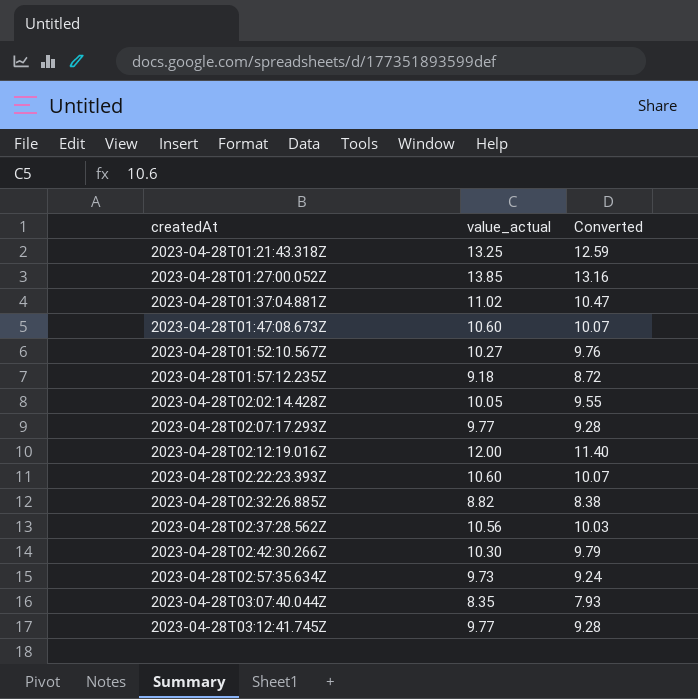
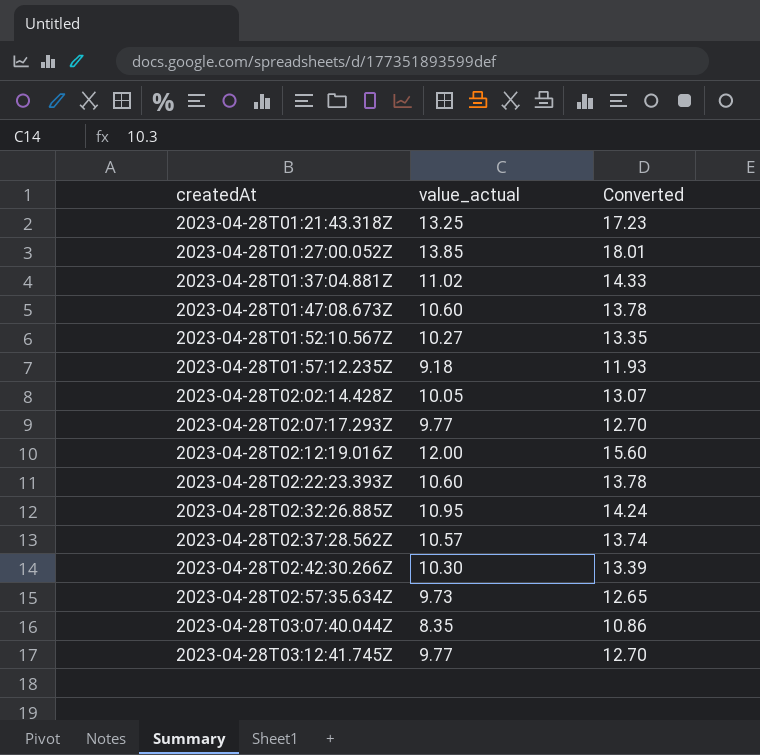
column Converted | formula: [value_actual] * 0.95 -> [value_actual] * 1.3
2023-04-28T02:32:26.885Z | value_actual: 8.82 -> 10.95
2023-04-28T02:37:28.562Z | value_actual: 10.56 -> 10.57

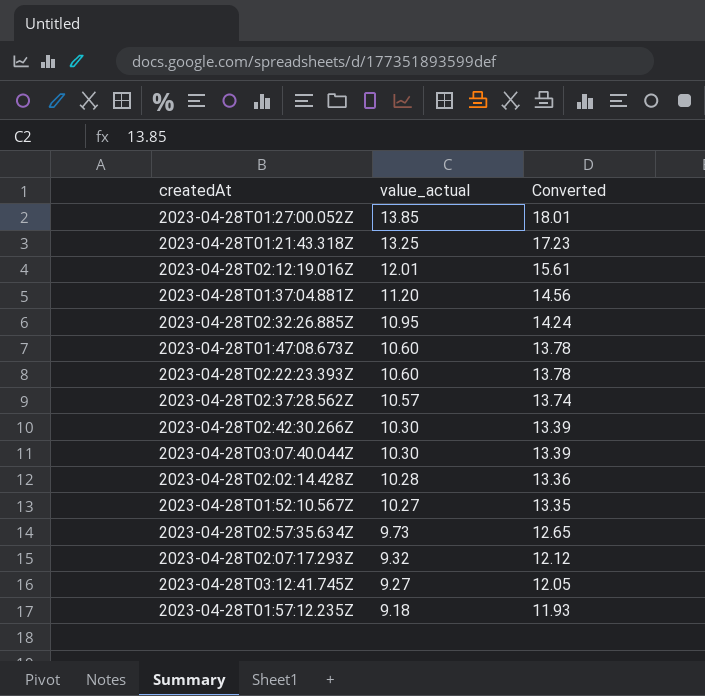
row order: createdAt ascending -> value_actual descending
2023-04-28T02:12:19.016Z | value_actual: 12.00 -> 12.01
2023-04-28T02:12:19.016Z | Converted: 15.60 -> 15.61
2023-04-28T01:37:04.881Z | value_actual: 11.02 -> 11.20
2023-04-28T01:37:04.881Z | Converted: 14.33 -> 14.56
2023-04-28T03:07:40.044Z | value_actual: 8.35 -> 10.30
2023-04-28T03:07:40.044Z | Converted: 10.86 -> 13.39
2023-04-28T02:02:14.428Z | value_actual: 10.05 -> 10.28
2023-04-28T02:02:14.428Z | Converted: 13.07 -> 13.36
2023-04-28T02:07:17.293Z | value_actual: 9.77 -> 9.32
2023-04-28T02:07:17.293Z | Converted: 12.70 -> 12.12
2023-04-28T03:12:41.745Z | value_actual: 9.77 -> 9.27
2023-04-28T03:12:41.745Z | Converted: 12.70 -> 12.05

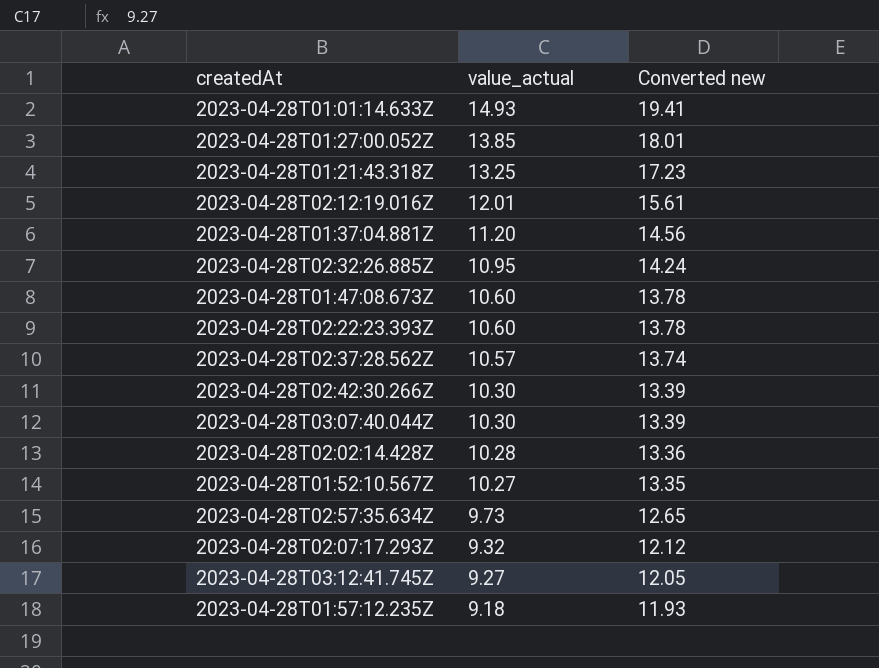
column name: Converted -> Converted new
row 2023-04-28T01:01:14.633Z: none -> 14.93 | 19.41

